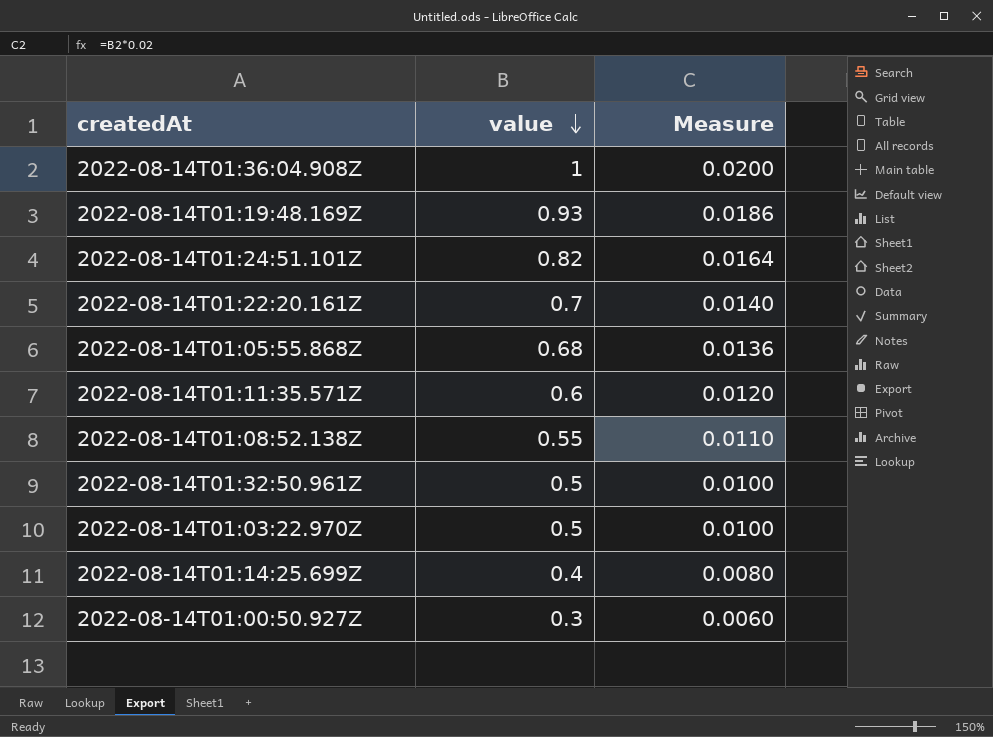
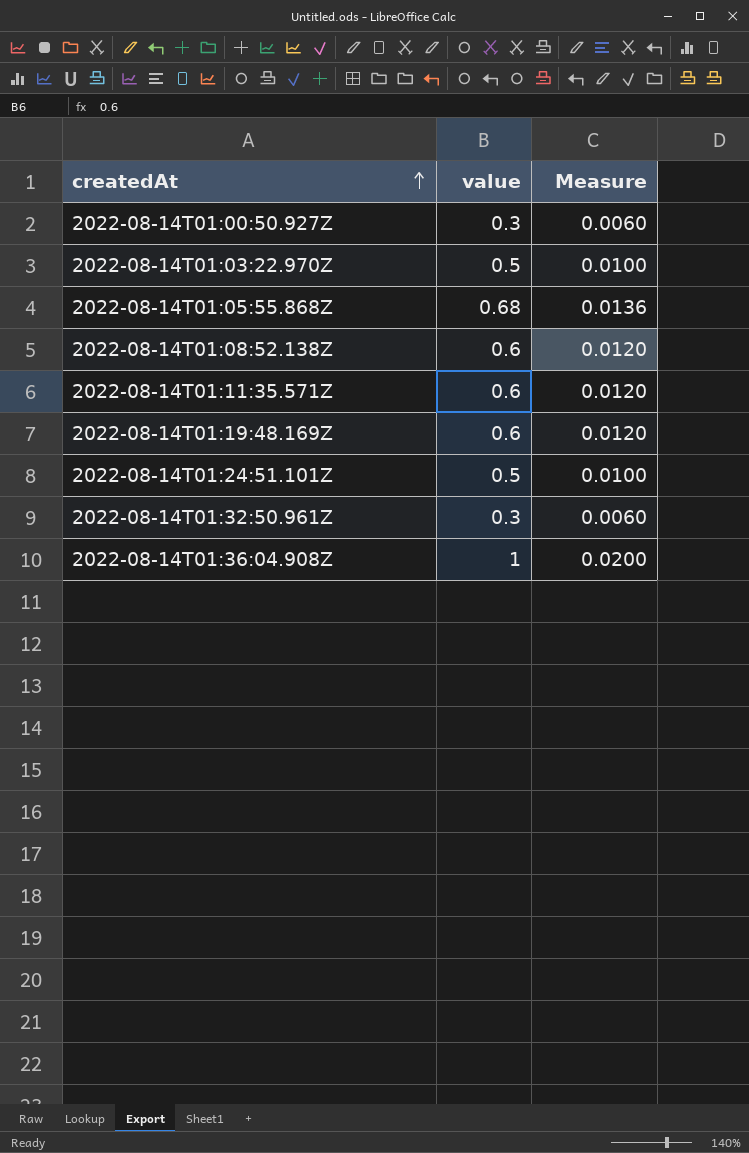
row order: value descending -> createdAt ascending
row 2022-08-14T01:22:20.161Z: 0.7 | 0.0140 -> none
row 2022-08-14T01:14:25.699Z: 0.4 | 0.0080 -> none
2022-08-14T01:08:52.138Z | value: 0.55 -> 0.6
2022-08-14T01:08:52.138Z | Measure: 0.0110 -> 0.0120
2022-08-14T01:19:48.169Z | value: 0.93 -> 0.6
2022-08-14T01:19:48.169Z | Measure: 0.0186 -> 0.0120
2022-08-14T01:24:51.101Z | value: 0.82 -> 0.5
2022-08-14T01:24:51.101Z | Measure: 0.0164 -> 0.0100
2022-08-14T01:32:50.961Z | value: 0.5 -> 0.3
2022-08-14T01:32:50.961Z | Measure: 0.0100 -> 0.0060

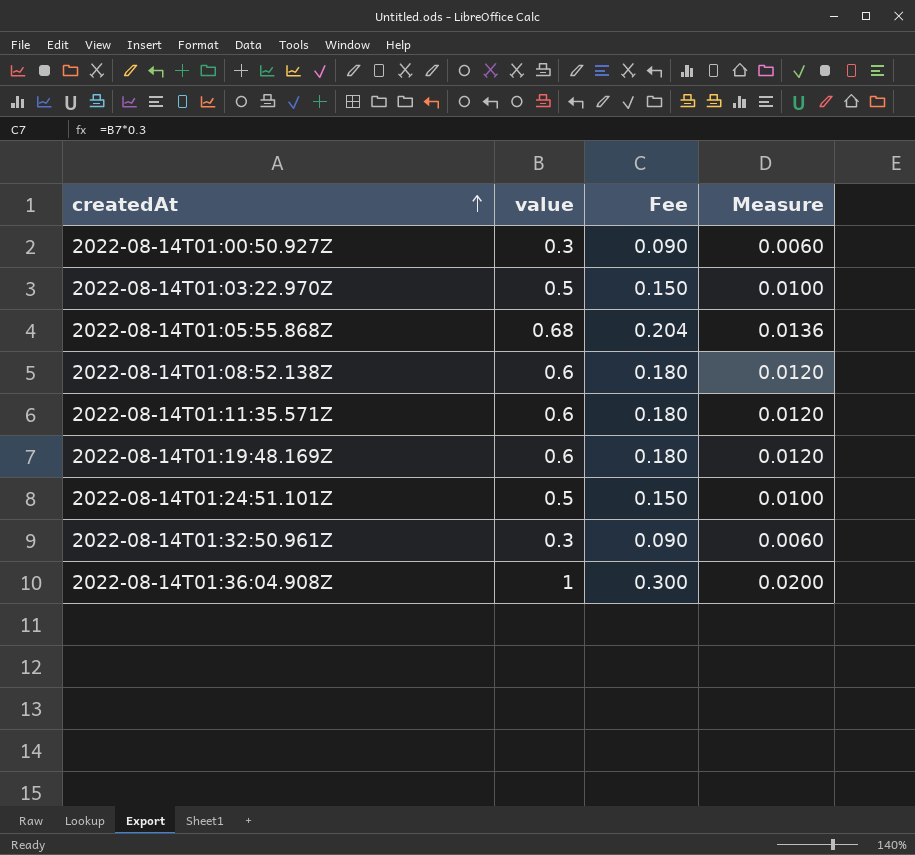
column Fee | formula: none -> [value] * 0.3

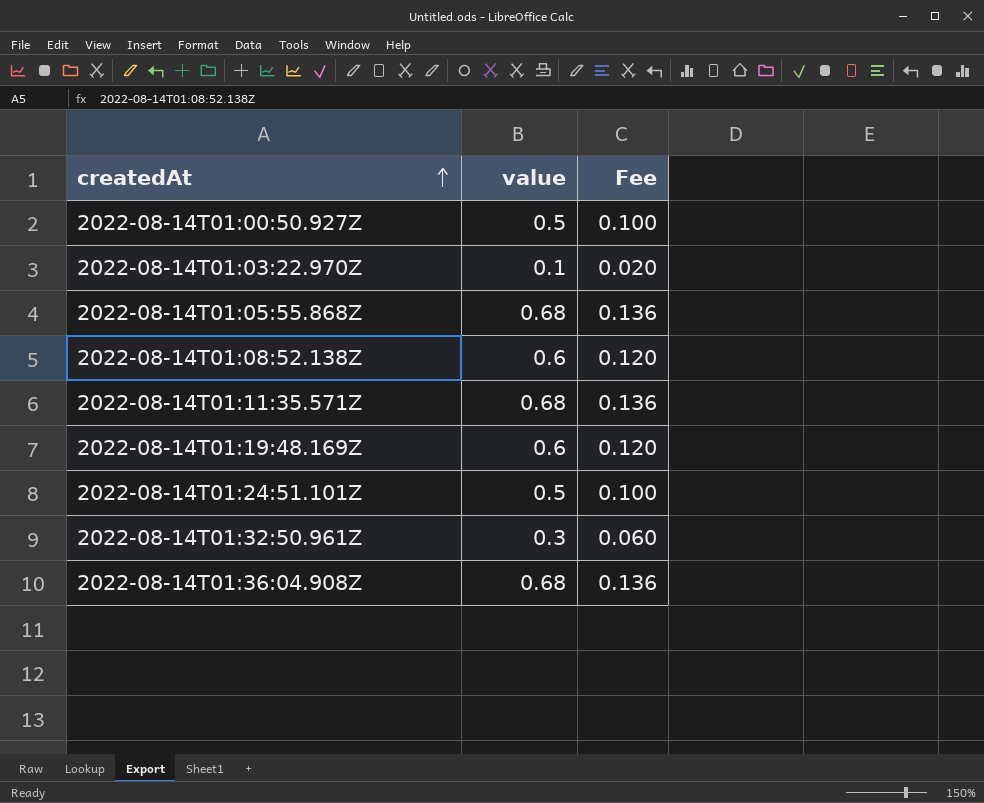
column Measure | formula: [value] * 0.02 -> none
column Fee | formula: [value] * 0.3 -> [value] * 0.2
2022-08-14T01:00:50.927Z | value: 0.3 -> 0.5
2022-08-14T01:03:22.970Z | value: 0.5 -> 0.1
2022-08-14T01:11:35.571Z | value: 0.6 -> 0.68
2022-08-14T01:36:04.908Z | value: 1 -> 0.68

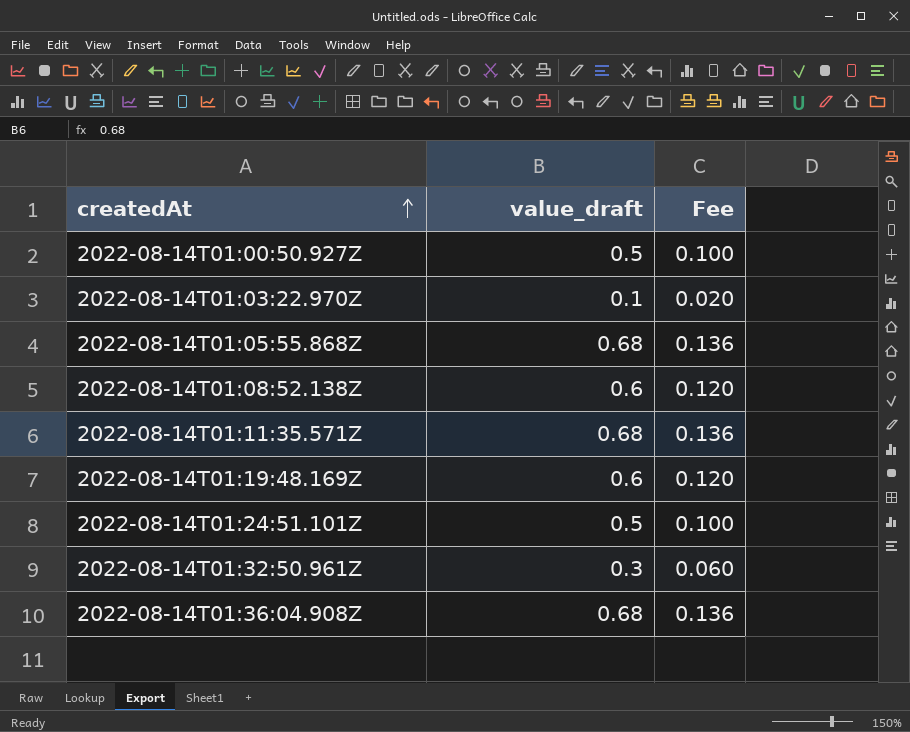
column name: value -> value_draft

